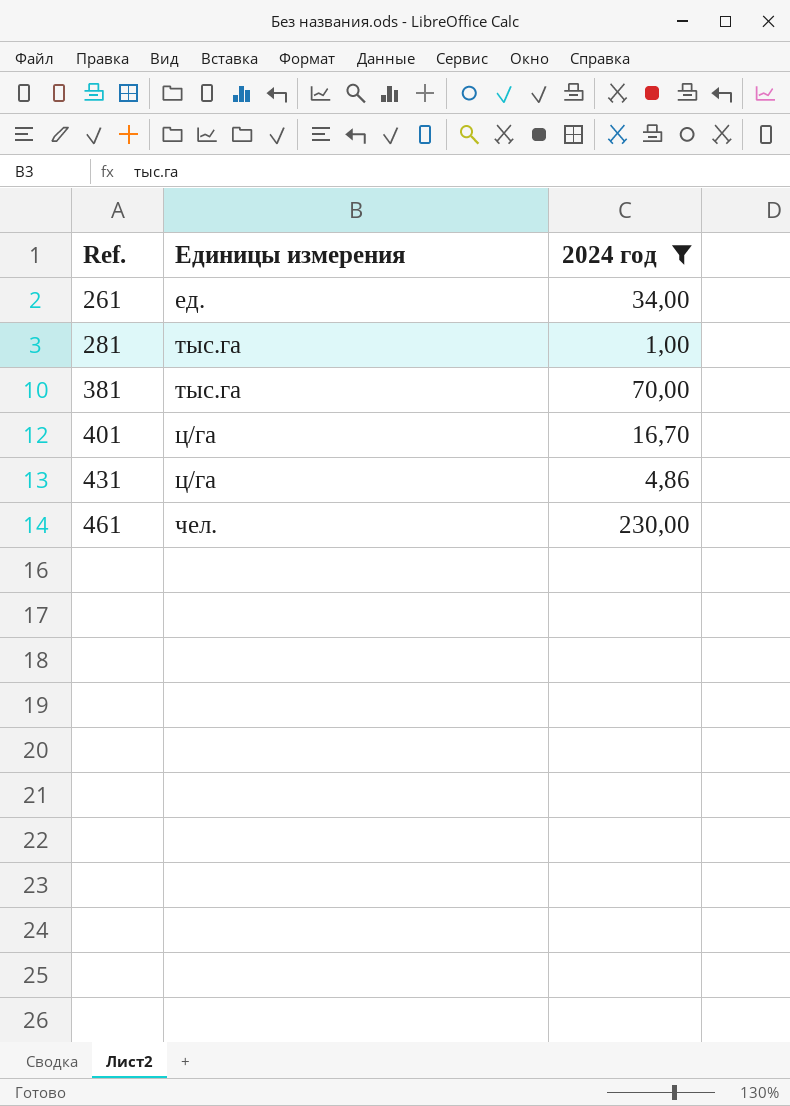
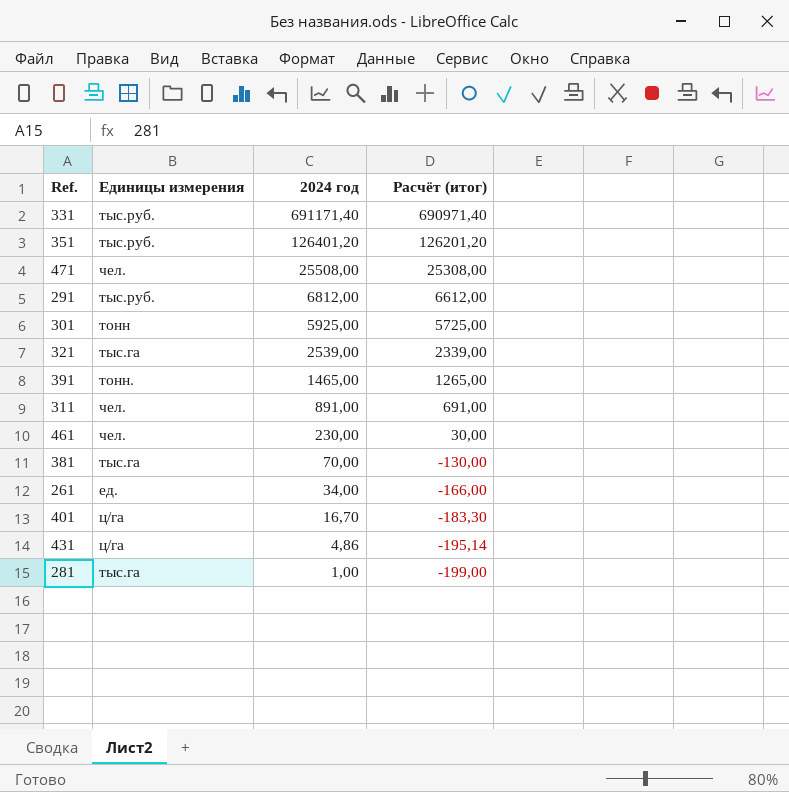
filter: 2024 год <= 230,00 -> none
row order: Ref. ascending -> 2024 год descending
column Расчёт (итог) | formula: none -> [2024 год] - 200

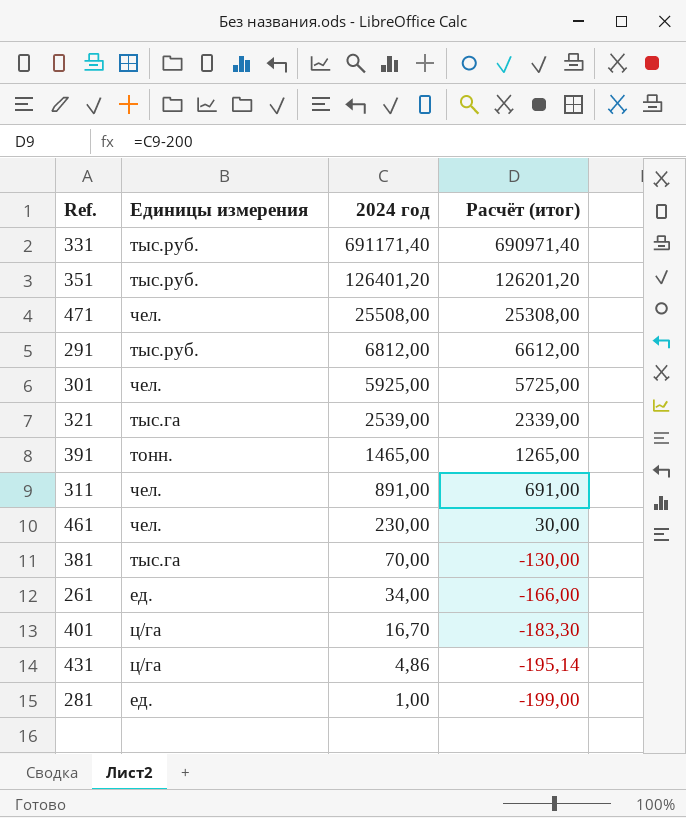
301 | Единицы измерения: тонн -> чел.
281 | Единицы измерения: тыс.га -> ед.

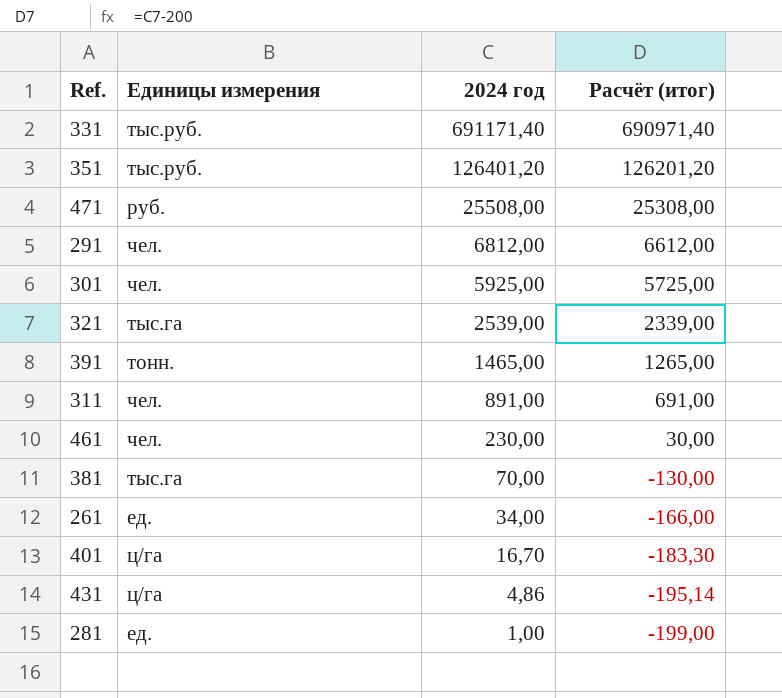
471 | Единицы измерения: чел. -> руб.
291 | Единицы измерения: тыс.руб. -> чел.

